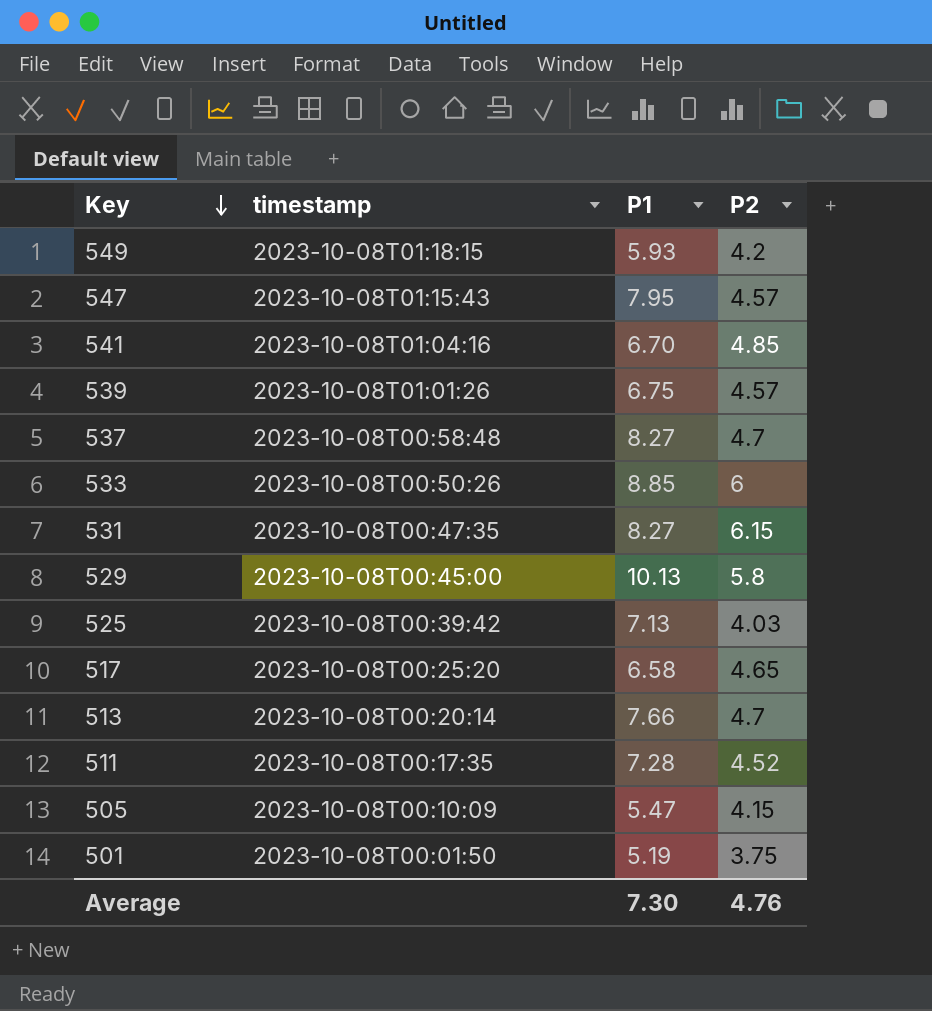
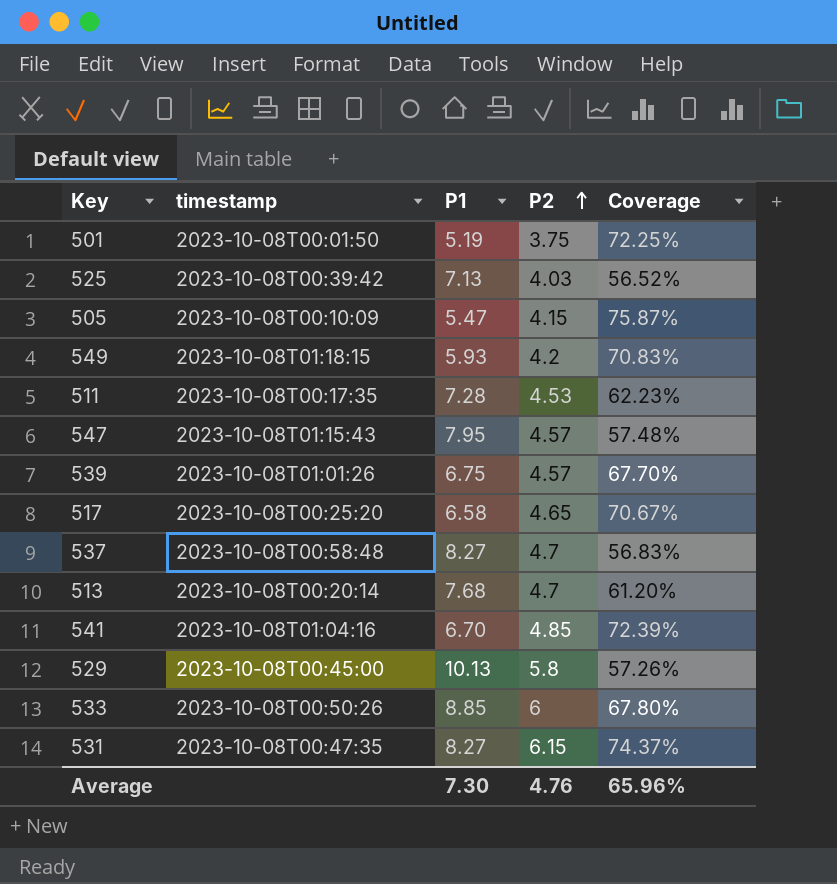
row order: Key descending -> P2 ascending
column Coverage | formula: none -> [P2] / [P1]
511 | P2: 4.52 -> 4.53
513 | P1: 7.66 -> 7.68

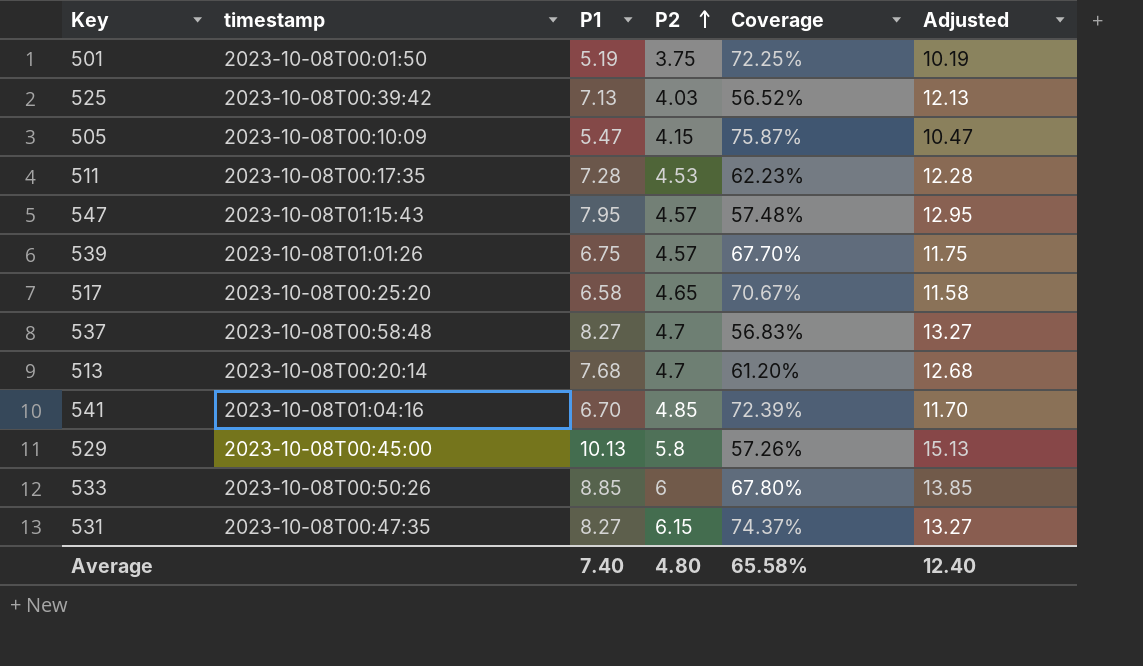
column Adjusted | formula: none -> [P1] + 5
row 549: 2023-10-08T01:18:15 | 5.93 | 4.2 | 70.83% -> none
Average | P1: 7.30 -> 7.40
Average | P2: 4.76 -> 4.80
Average | Coverage: 65.96% -> 65.58%

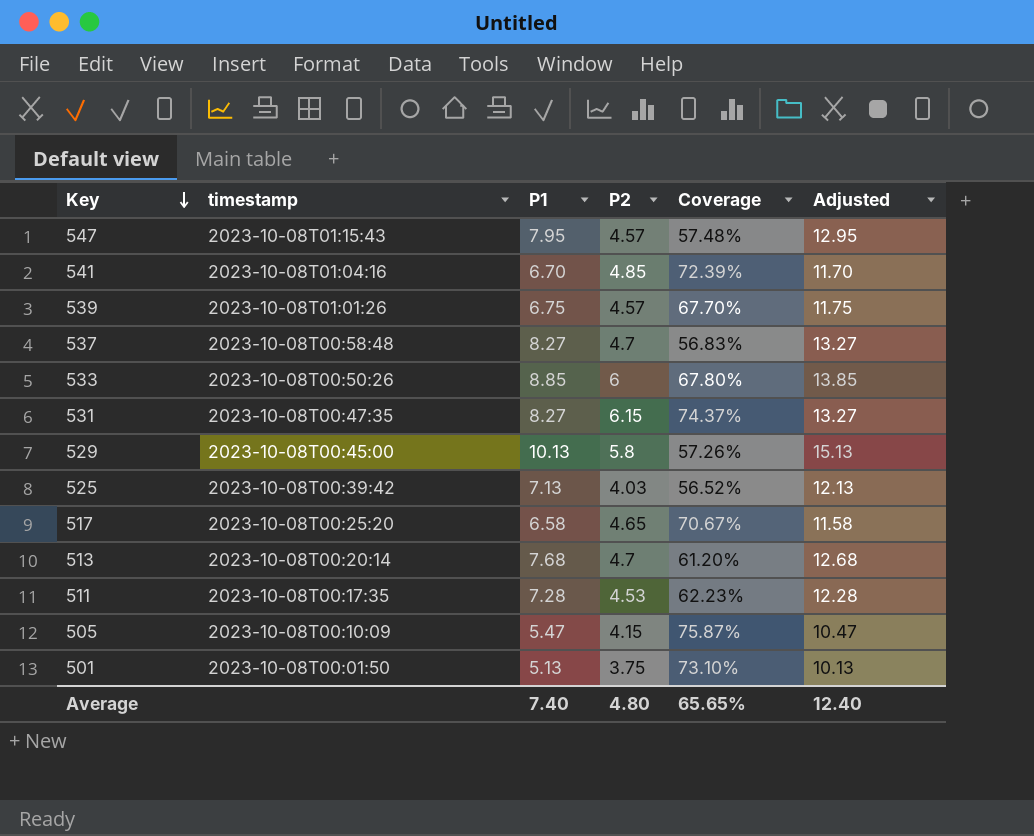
row order: P2 ascending -> Key descending
501 | P1: 5.19 -> 5.13
501 | Coverage: 72.25% -> 73.10%
501 | Adjusted: 10.19 -> 10.13
Average | Coverage: 65.58% -> 65.65%

